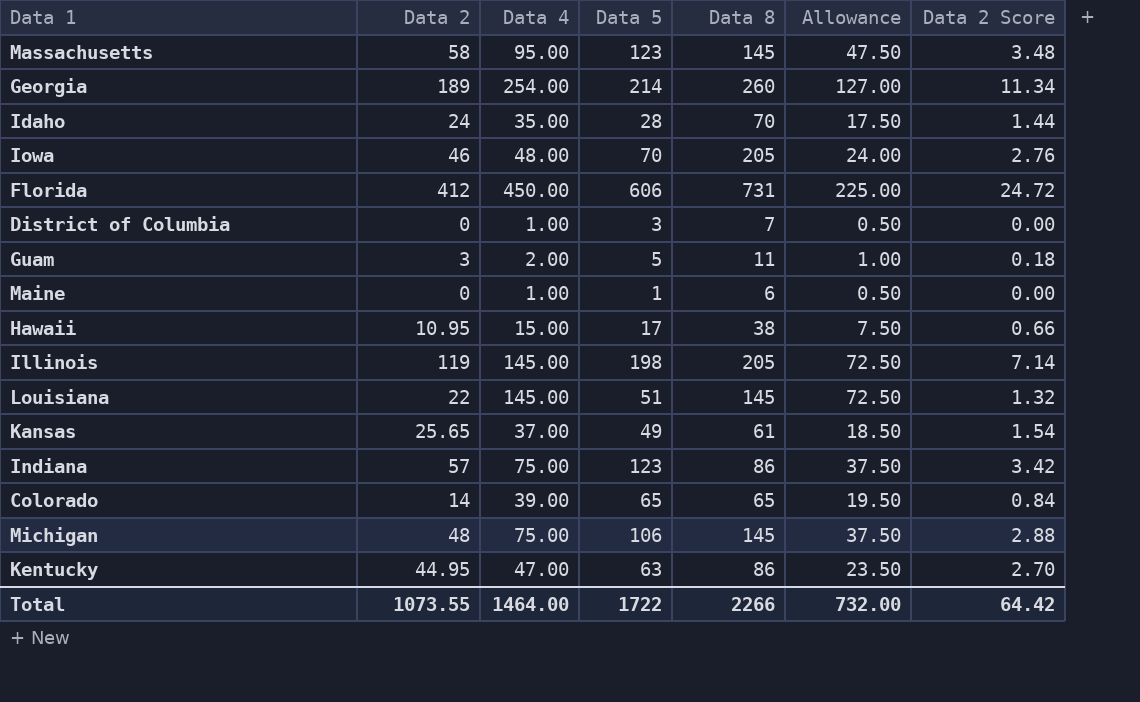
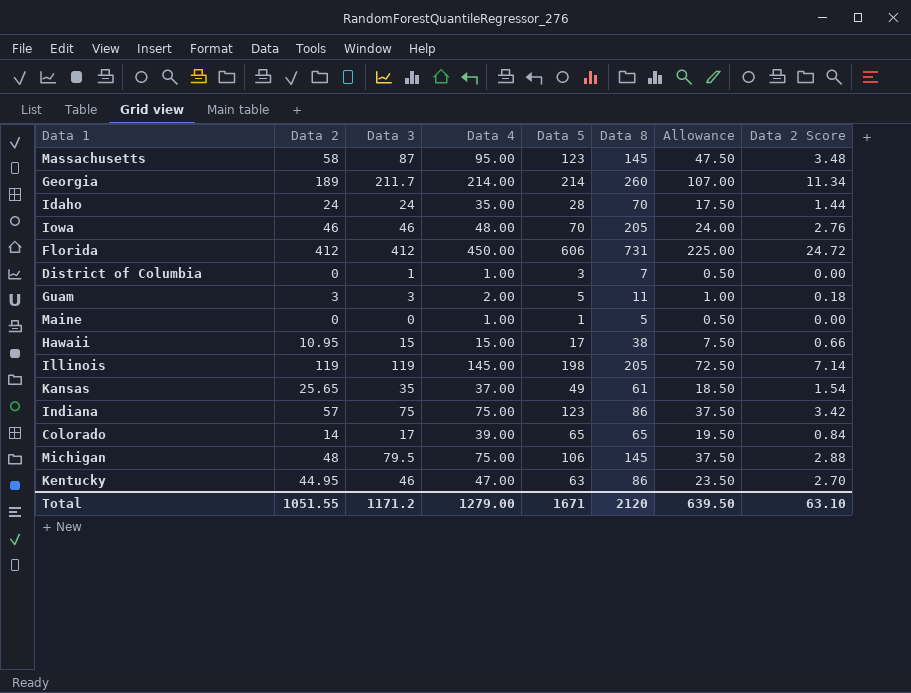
column Data 3 | position: none -> 3
row Louisiana: 22 | 145.00 | 51 | 145 | 72.50 | 1.32 -> none
Georgia | Data 4: 254.00 -> 214.00
Georgia | Allowance: 127.00 -> 107.00
Maine | Data 8: 6 -> 5
Total | Data 2: 1073.55 -> 1051.55
Total | Data 4: 1464.00 -> 1279.00
Total | Data 5: 1722 -> 1671
Total | Data 8: 2266 -> 2120
Total | Allowance: 732.00 -> 639.50
Total | Data 2 Score: 64.42 -> 63.10

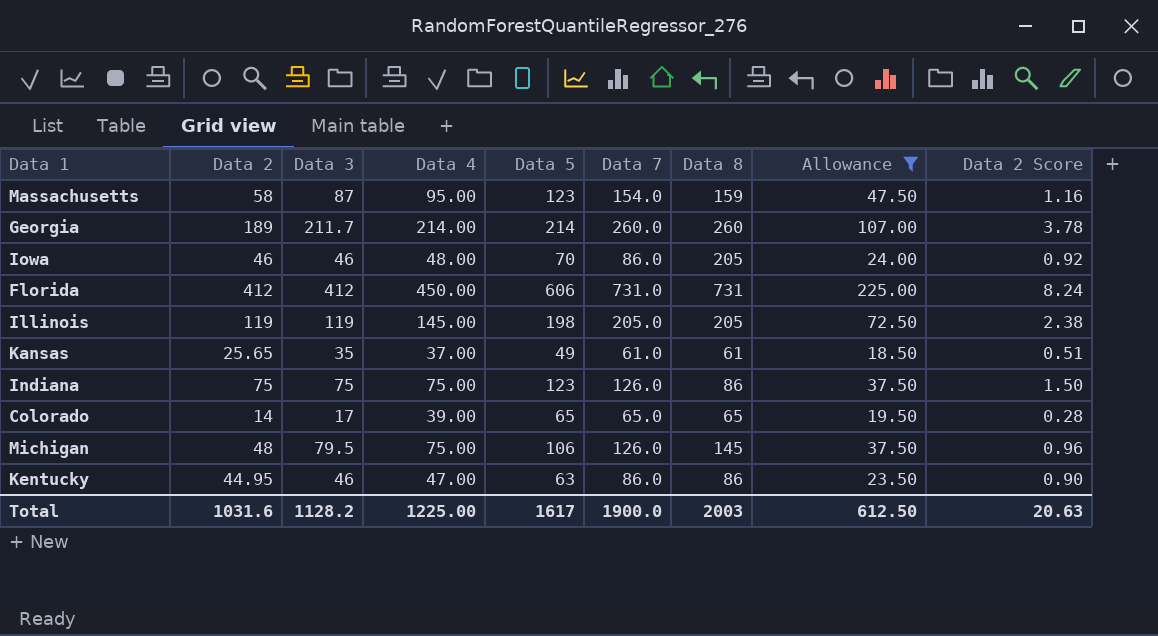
filter: none -> Allowance >= 18.50
column Data 7 | position: none -> 6
column Data 2 Score | formula: [Data 2] * 0.06 -> [Data 2] * 0.02
Massachusetts | Data 8: 145 -> 159
Indiana | Data 2: 57 -> 75
Total | Data 2: 1051.55 -> 1031.6
Total | Data 3: 1171.2 -> 1128.2
Total | Data 4: 1279.00 -> 1225.00
Total | Data 5: 1671 -> 1617
Total | Data 8: 2120 -> 2003
Total | Allowance: 639.50 -> 612.50
Total | Data 2 Score: 63.10 -> 20.63

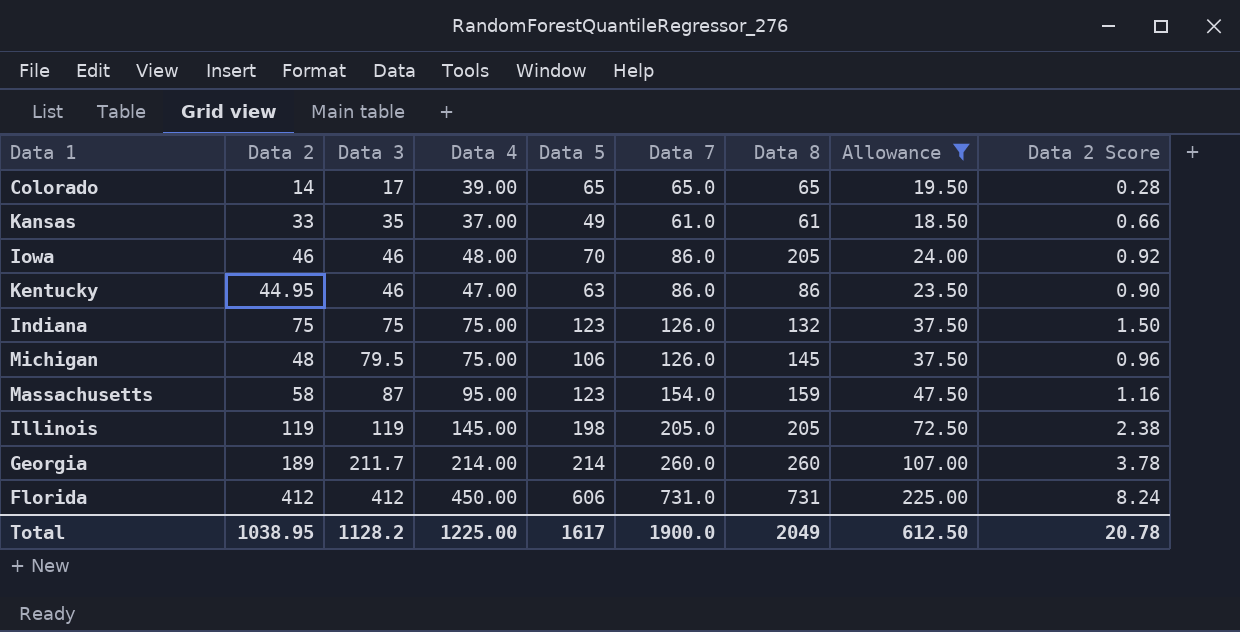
row order: none -> Data 3 ascending
Kansas | Data 2: 25.65 -> 33
Kansas | Data 2 Score: 0.51 -> 0.66
Indiana | Data 8: 86 -> 132
Total | Data 2: 1031.6 -> 1038.95
Total | Data 8: 2003 -> 2049
Total | Data 2 Score: 20.63 -> 20.78

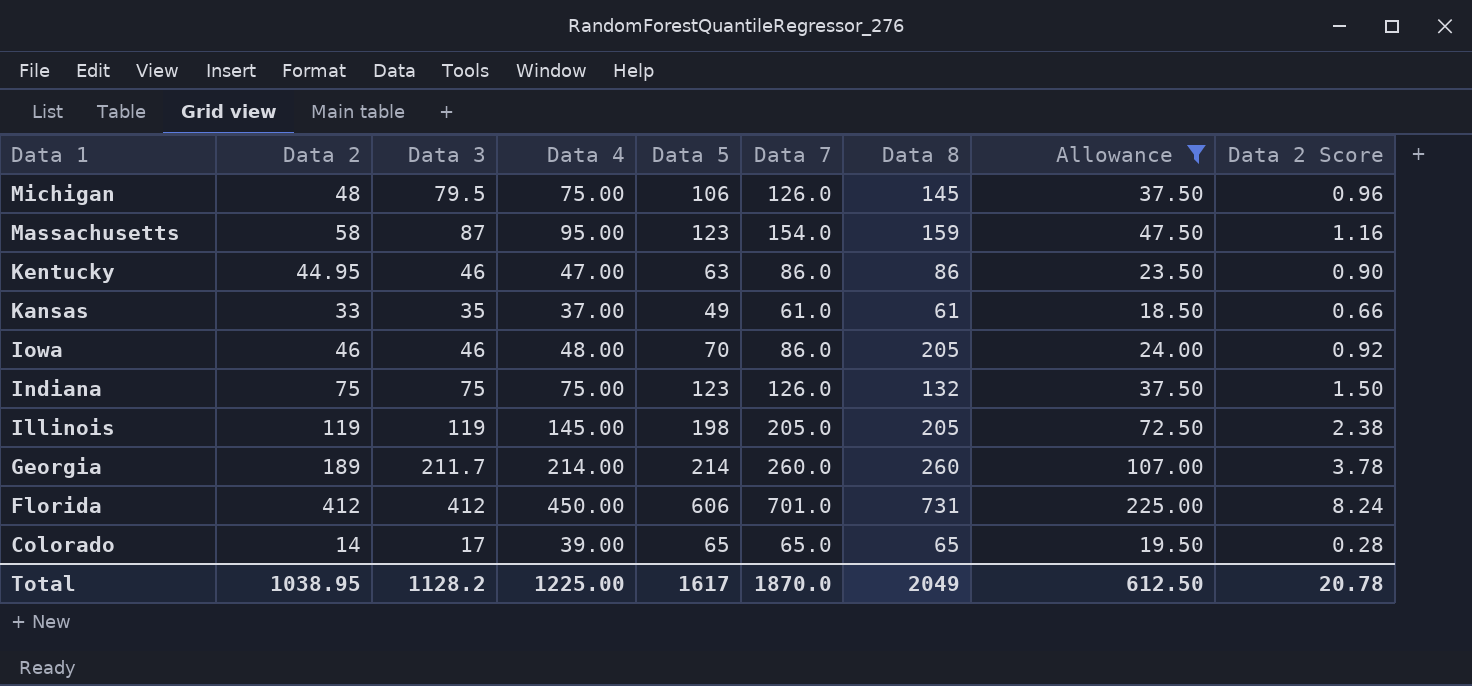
row order: Data 3 ascending -> Data 1 descending
Florida | Data 7: 731.0 -> 701.0
Total | Data 7: 1900.0 -> 1870.0

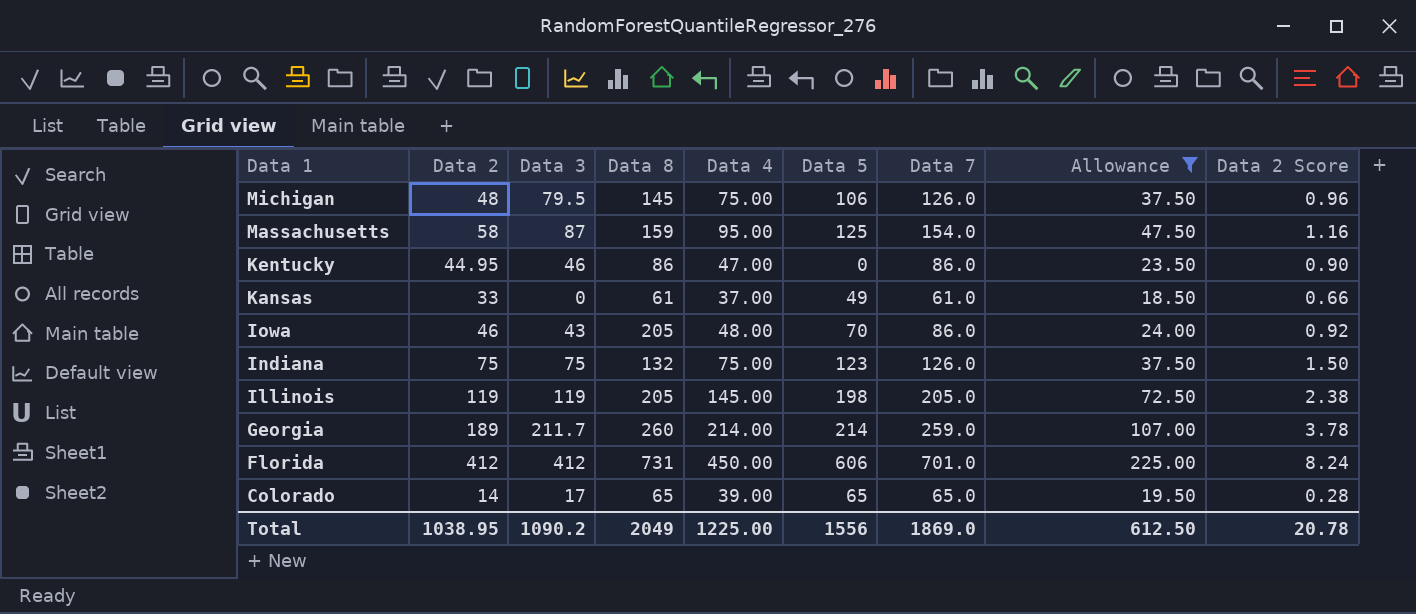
column Data 8 | position: 7 -> 4
Massachusetts | Data 5: 123 -> 125
Kentucky | Data 5: 63 -> 0
Kansas | Data 3: 35 -> 0
Iowa | Data 3: 46 -> 43
Georgia | Data 7: 260.0 -> 259.0
Total | Data 3: 1128.2 -> 1090.2
Total | Data 5: 1617 -> 1556
Total | Data 7: 1870.0 -> 1869.0

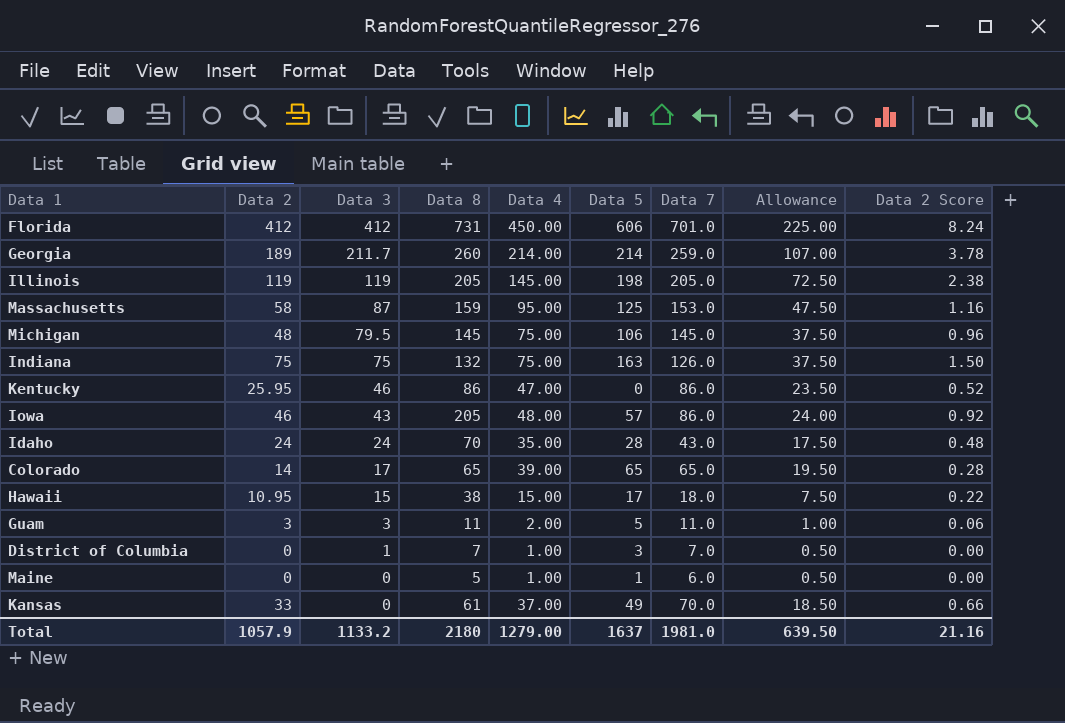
filter: Allowance >= 18.50 -> none
row order: Data 1 descending -> Data 3 descending
Massachusetts | Data 7: 154.0 -> 153.0
Michigan | Data 7: 126.0 -> 145.0
Indiana | Data 5: 123 -> 163
Kentucky | Data 2: 44.95 -> 25.95
Kentucky | Data 2 Score: 0.90 -> 0.52
Iowa | Data 5: 70 -> 57
Kansas | Data 7: 61.0 -> 70.0
Total | Data 2: 1038.95 -> 1057.9
Total | Data 3: 1090.2 -> 1133.2
Total | Data 8: 2049 -> 2180
Total | Data 4: 1225.00 -> 1279.00
Total | Data 5: 1556 -> 1637
Total | Data 7: 1869.0 -> 1981.0
Total | Allowance: 612.50 -> 639.50
Total | Data 2 Score: 20.78 -> 21.16

